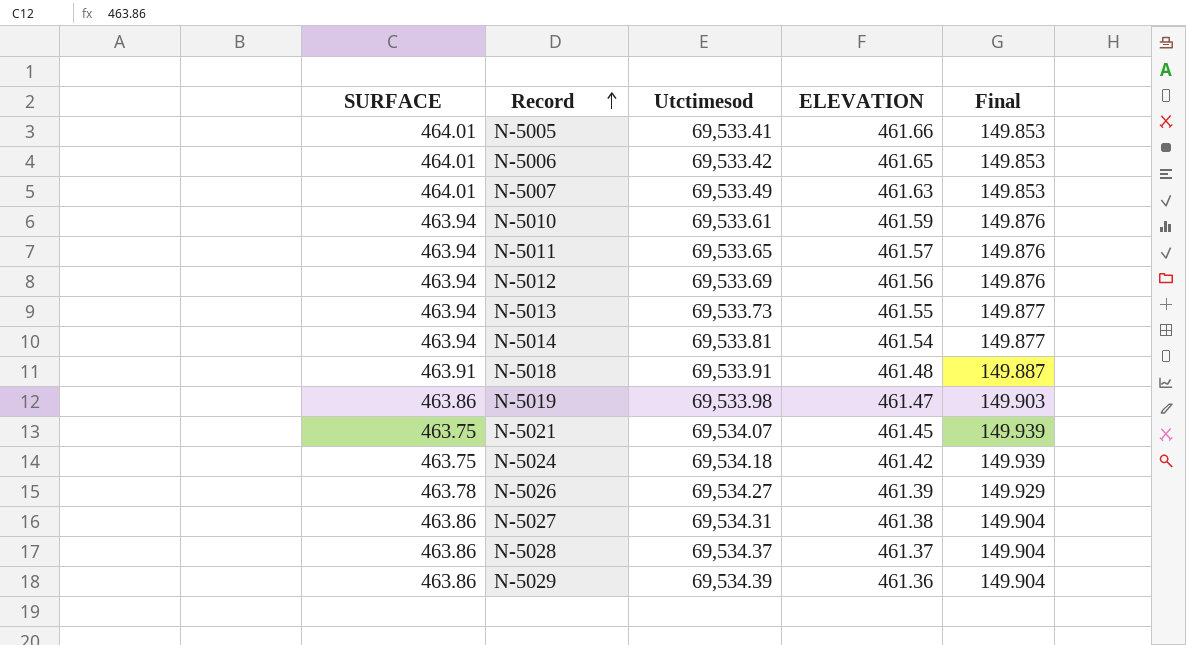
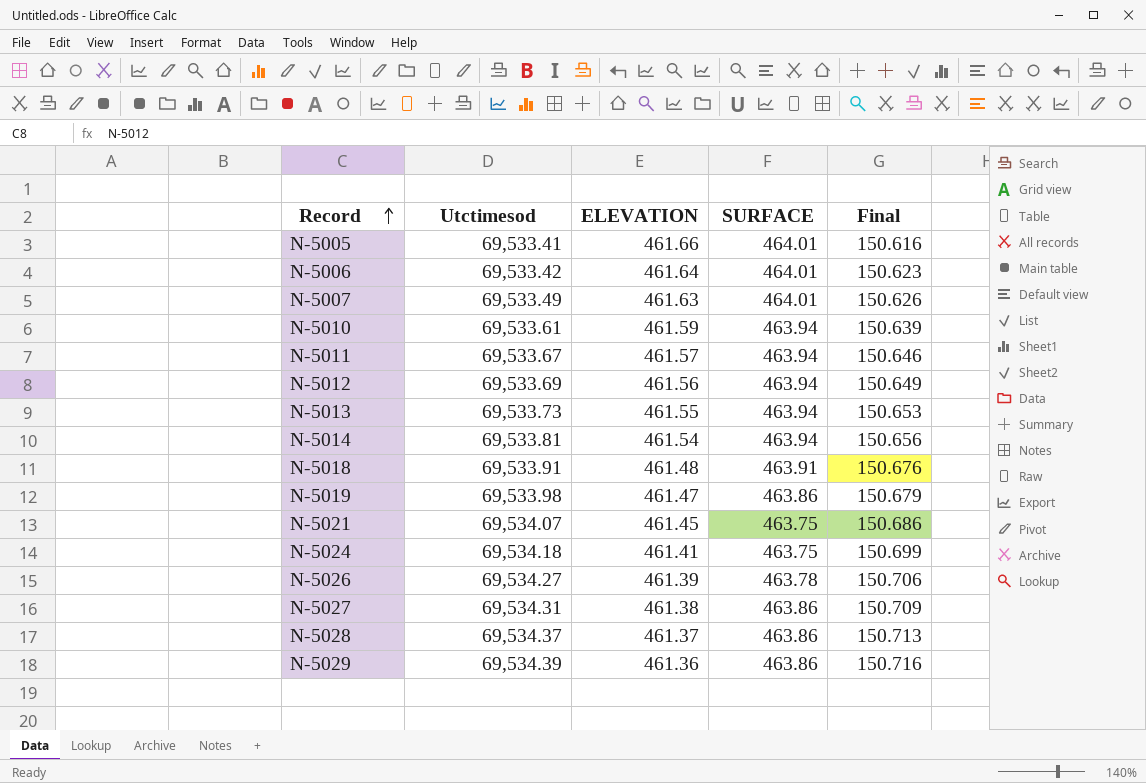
column SURFACE | position: 1 -> 4
column Final | formula: [Utctimesod] / [SURFACE] -> [Utctimesod] / [ELEVATION]
N-5006 | ELEVATION: 461.65 -> 461.64
N-5011 | Utctimesod: 69,533.65 -> 69,533.67
N-5024 | ELEVATION: 461.42 -> 461.41

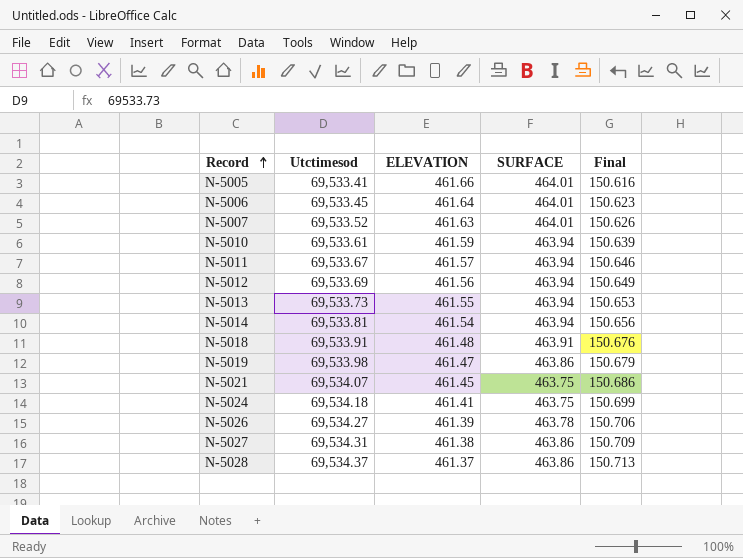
row N-5029: 69,534.39 | 461.36 | 463.86 | 150.716 -> none
N-5006 | Utctimesod: 69,533.42 -> 69,533.45
N-5007 | Utctimesod: 69,533.49 -> 69,533.52

